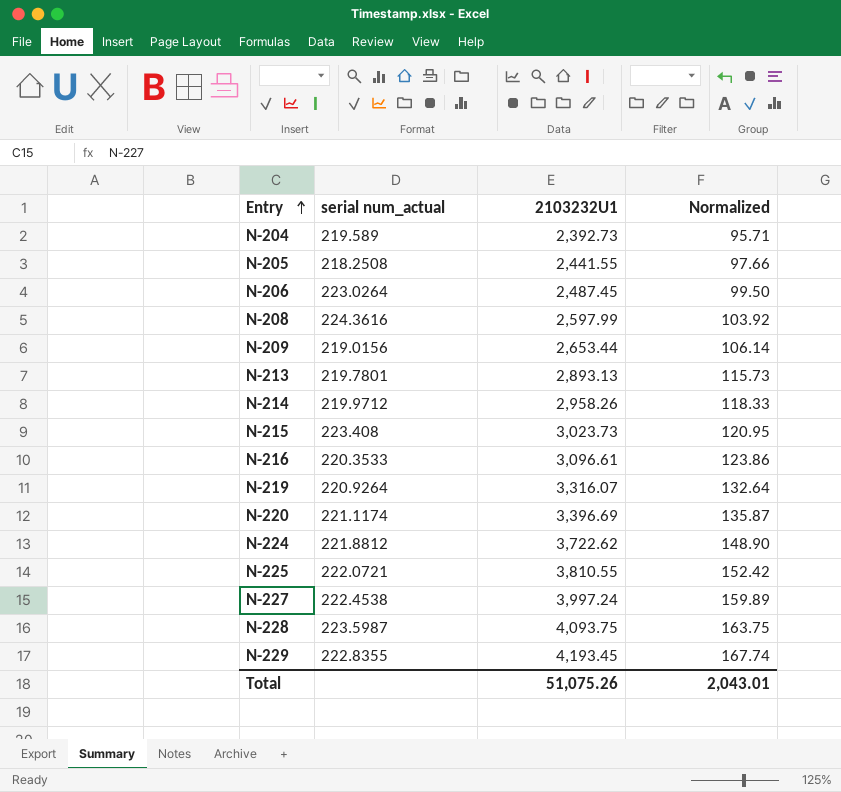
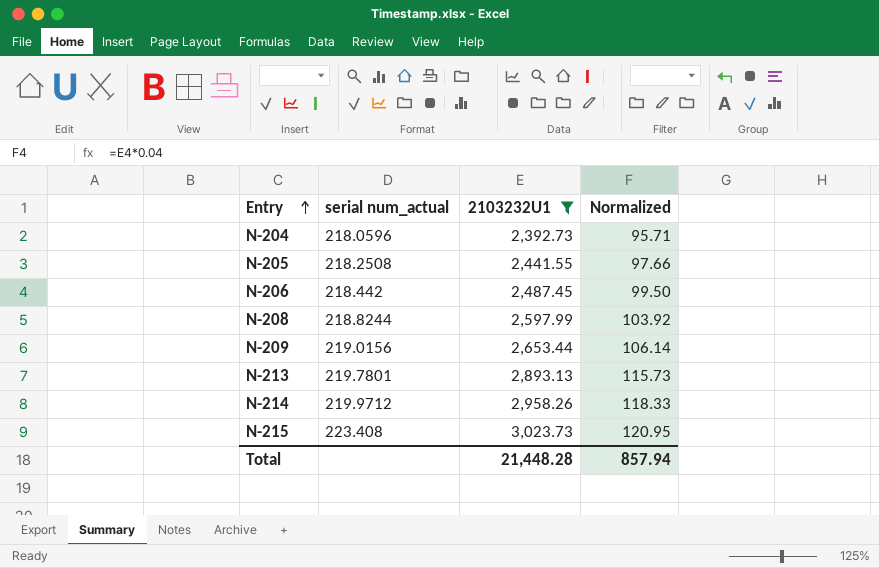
filter: none -> 2103232U1 <= 3,023.73
N-204 | serial num_actual: 219.589 -> 218.0596
N-206 | serial num_actual: 223.0264 -> 218.442
N-208 | serial num_actual: 224.3616 -> 218.8244
Total | 2103232U1: 51,075.26 -> 21,448.28
Total | Normalized: 2,043.01 -> 857.94

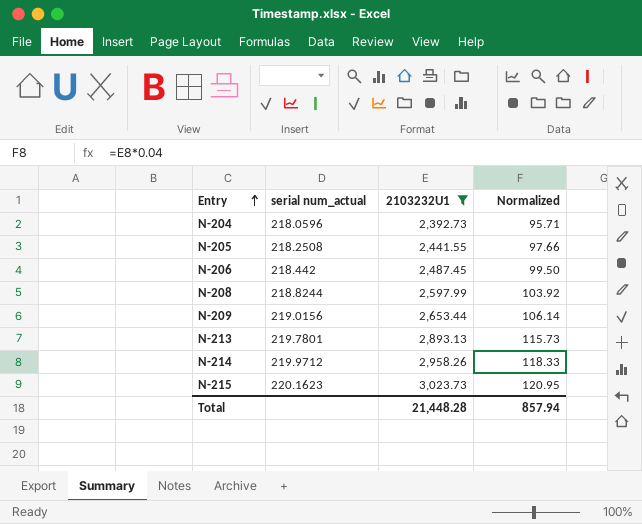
N-215 | serial num_actual: 223.408 -> 220.1623

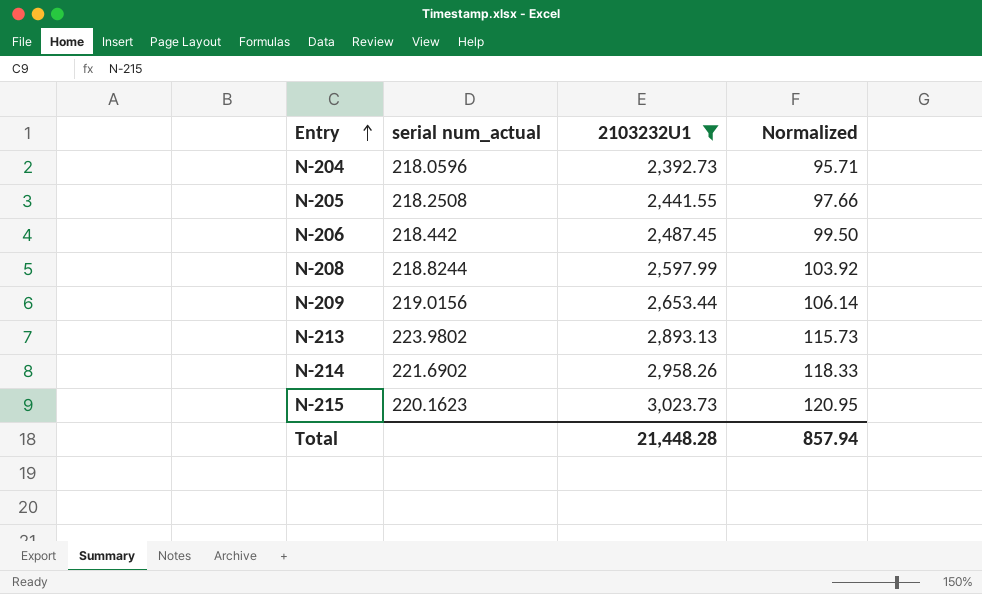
N-213 | serial num_actual: 219.7801 -> 223.9802
N-214 | serial num_actual: 219.9712 -> 221.6902

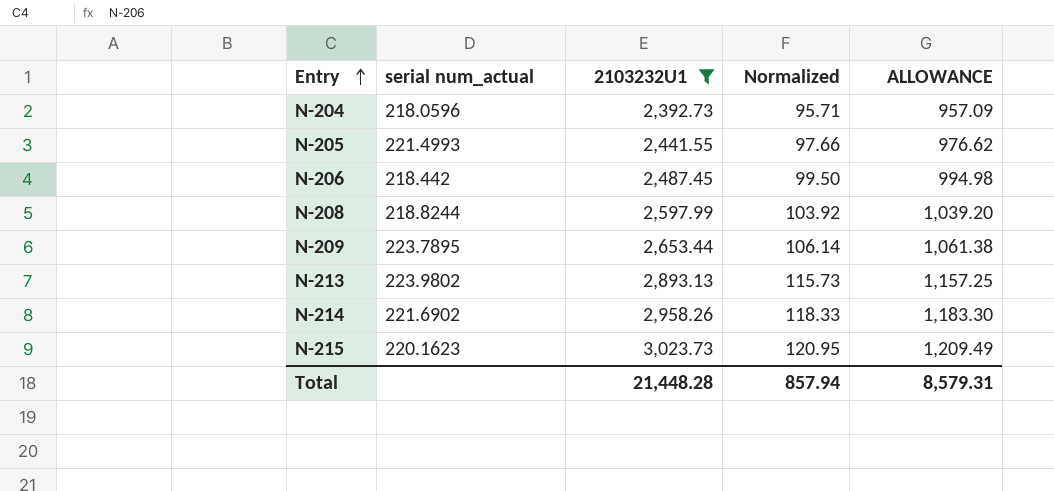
column ALLOWANCE | formula: none -> [2103232U1] * 0.4
N-205 | serial num_actual: 218.2508 -> 221.4993
N-209 | serial num_actual: 219.0156 -> 223.7895

